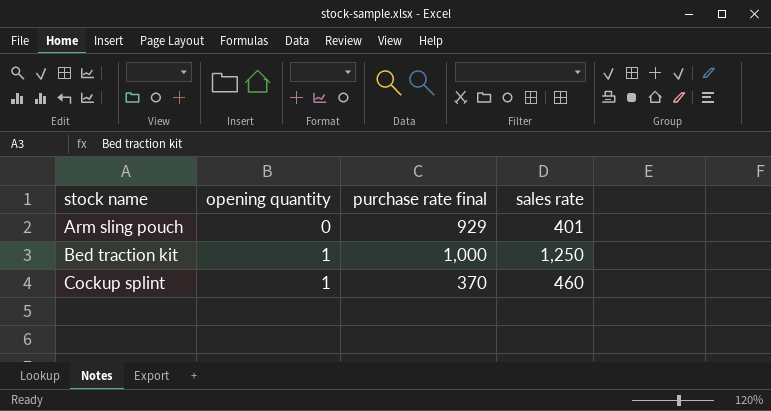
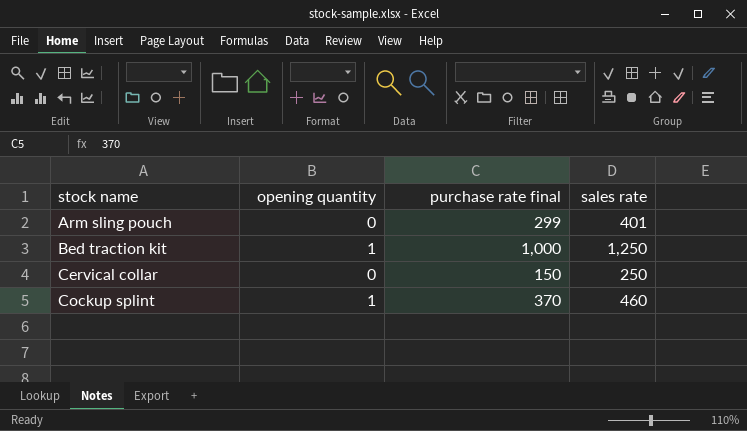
Arm sling pouch | purchase rate final: 929 -> 299
row Cervical collar: none -> 0 | 150 | 250

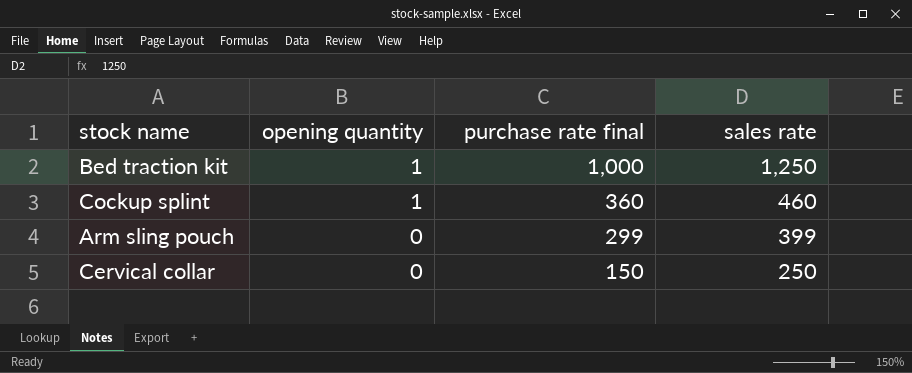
row order: stock name ascending -> opening quantity descending
Cockup splint | purchase rate final: 370 -> 360
Arm sling pouch | sales rate: 401 -> 399

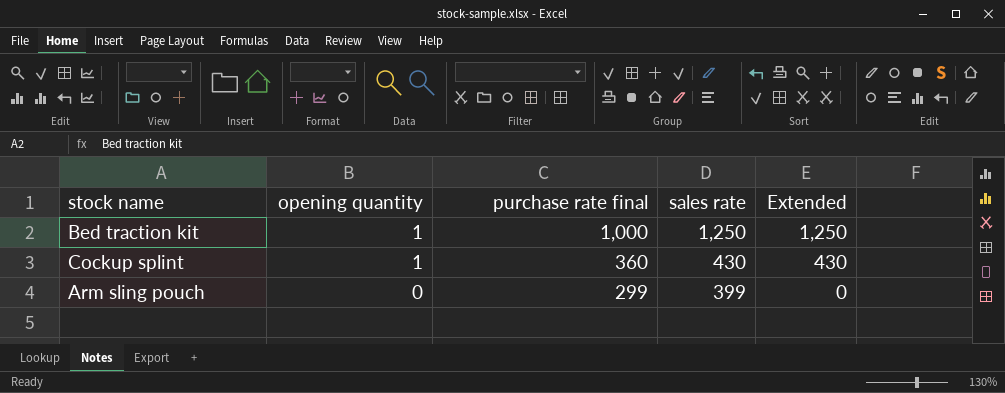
column Extended | formula: none -> [opening quantity] * [sales rate]
row Cervical collar: 0 | 150 | 250 -> none
Cockup splint | sales rate: 460 -> 430

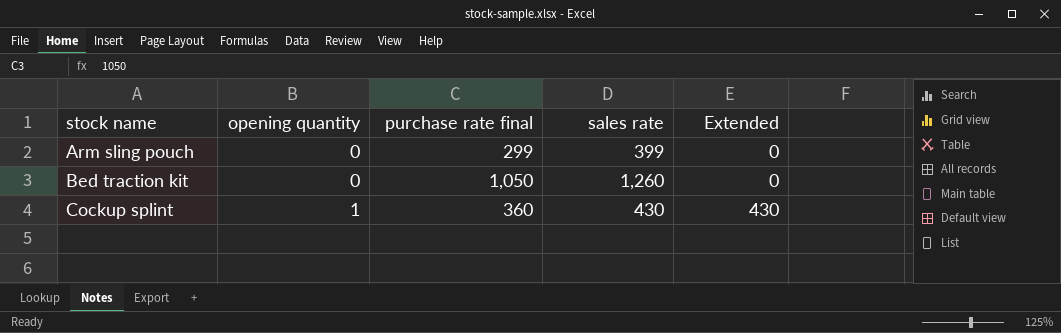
row order: opening quantity descending -> stock name ascending
Bed traction kit | opening quantity: 1 -> 0
Bed traction kit | purchase rate final: 1,000 -> 1,050
Bed traction kit | sales rate: 1,250 -> 1,260
Bed traction kit | Extended: 1,250 -> 0

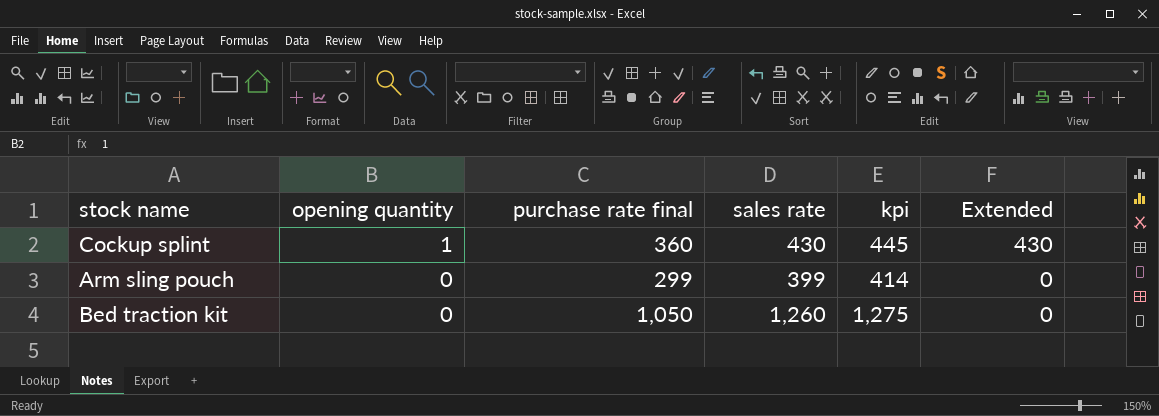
row order: stock name ascending -> opening quantity descending
column kpi | formula: none -> [sales rate] + 15

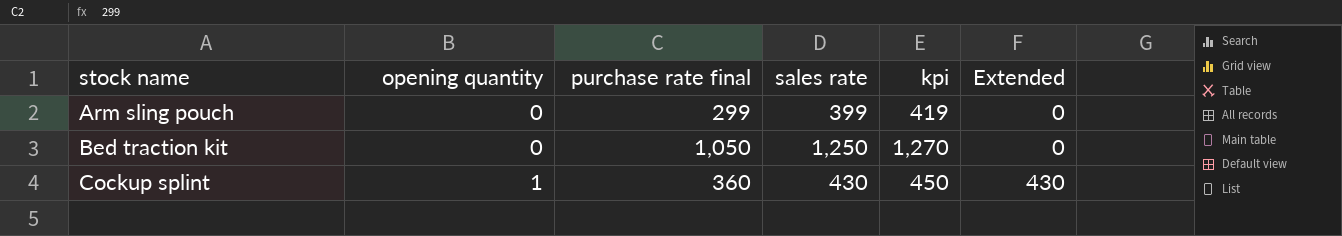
row order: opening quantity descending -> stock name ascending
column kpi | formula: [sales rate] + 15 -> [sales rate] + 20
Bed traction kit | sales rate: 1,260 -> 1,250

